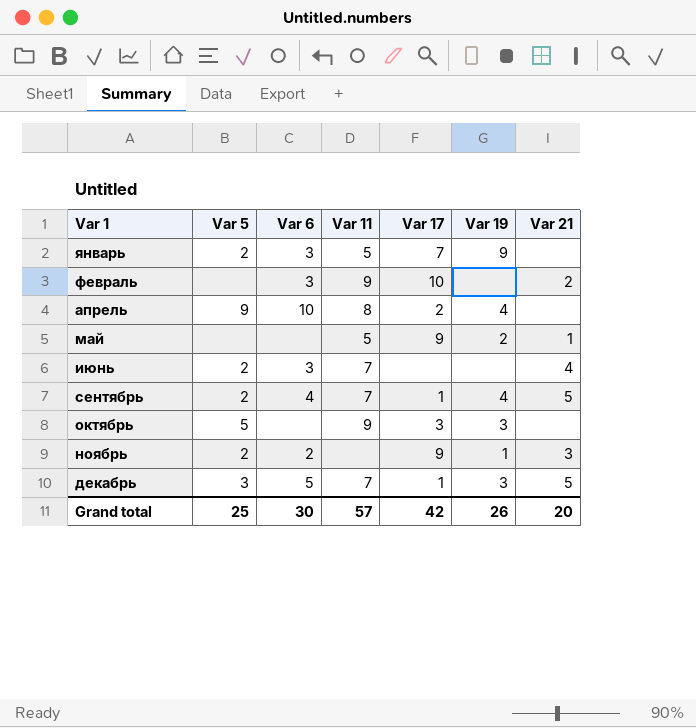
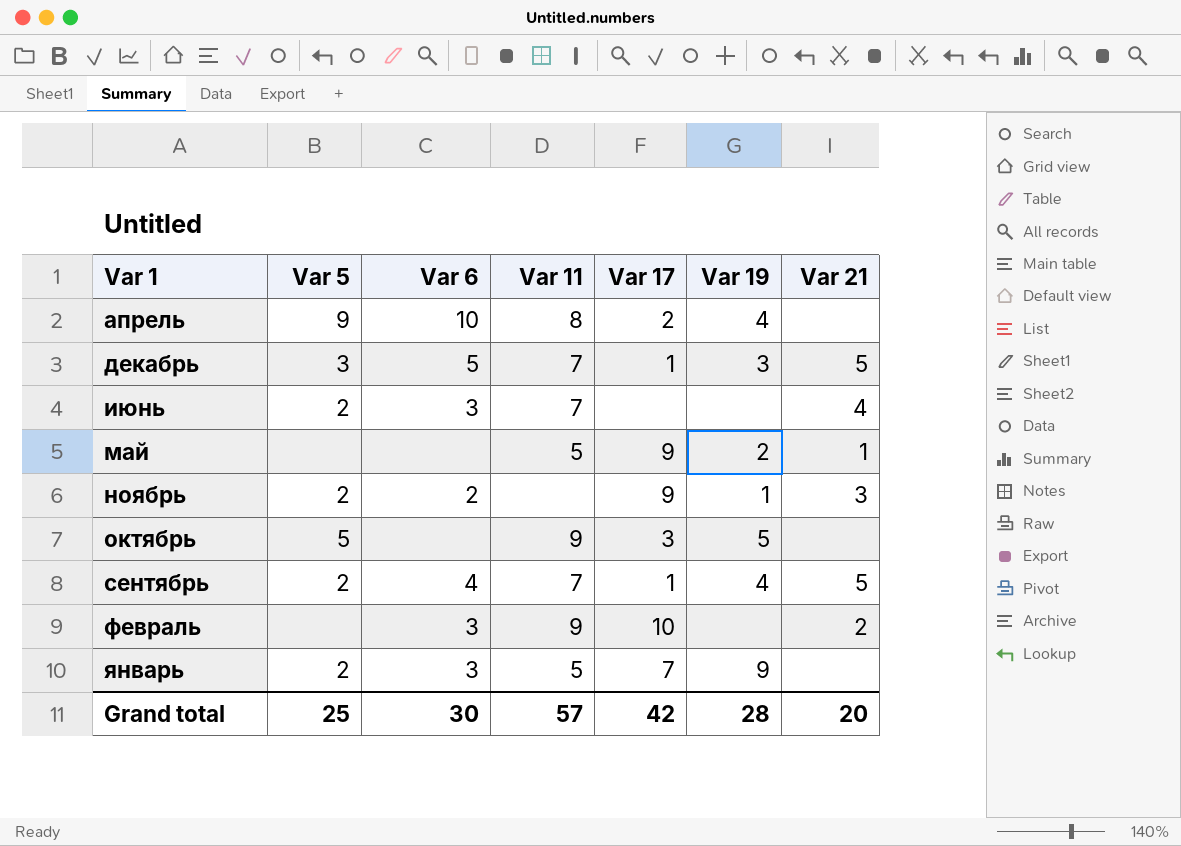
row order: none -> Var 1 ascending
октябрь | Var 19: 3 -> 5
Grand total | Var 19: 26 -> 28

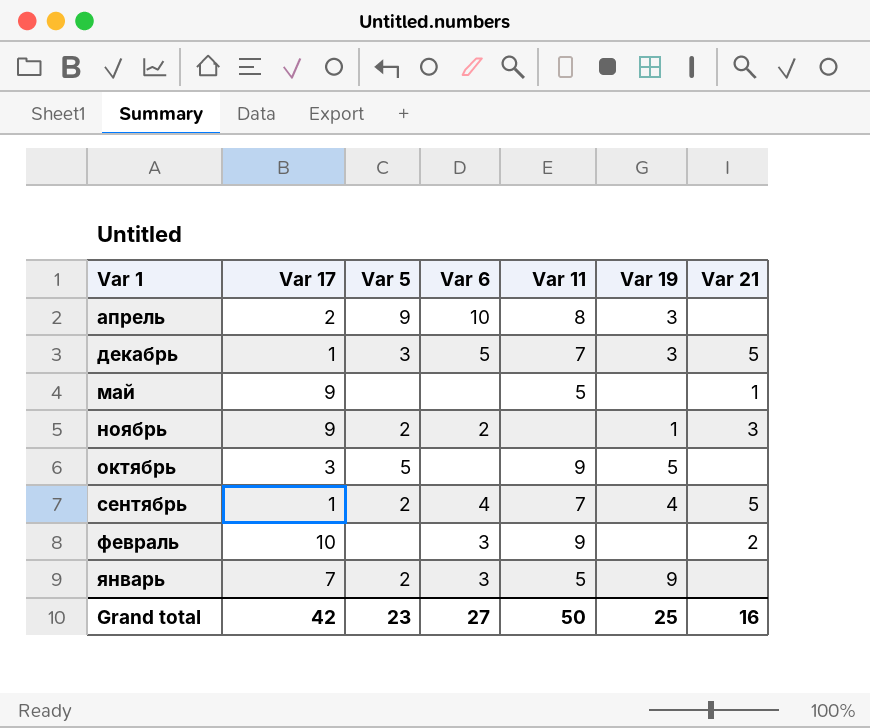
column Var 17 | position: 5 -> 2
row июнь: 2 | 3 | 7 | none | none | 4 -> none
апрель | Var 19: 4 -> 3
май | Var 19: 2 -> none
Grand total | Var 5: 25 -> 23
Grand total | Var 6: 30 -> 27
Grand total | Var 11: 57 -> 50
Grand total | Var 19: 28 -> 25
Grand total | Var 21: 20 -> 16

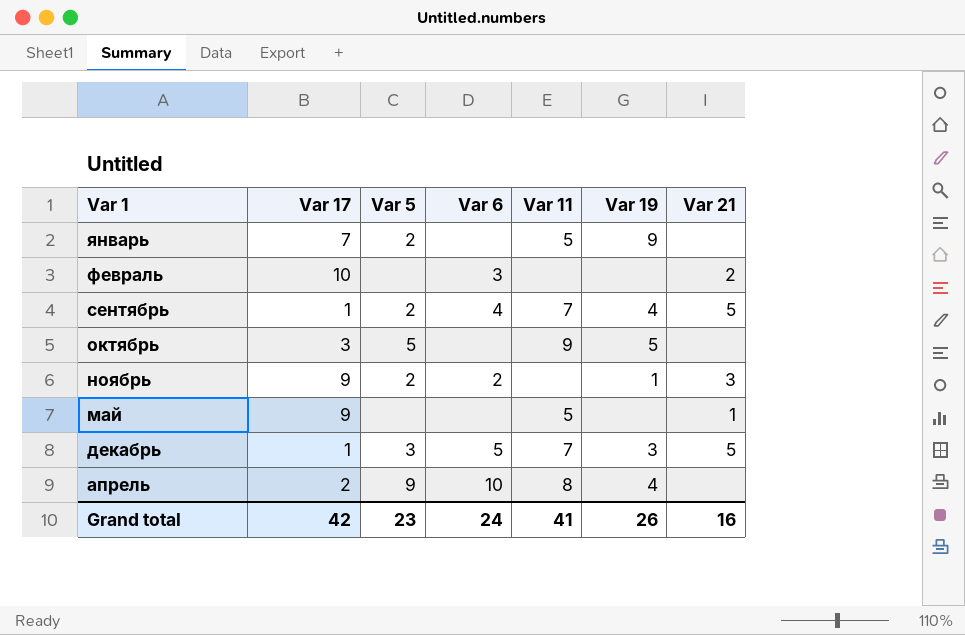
row order: Var 1 ascending -> Var 1 descending
январь | Var 6: 3 -> none
февраль | Var 11: 9 -> none
апрель | Var 19: 3 -> 4
Grand total | Var 6: 27 -> 24
Grand total | Var 11: 50 -> 41
Grand total | Var 19: 25 -> 26

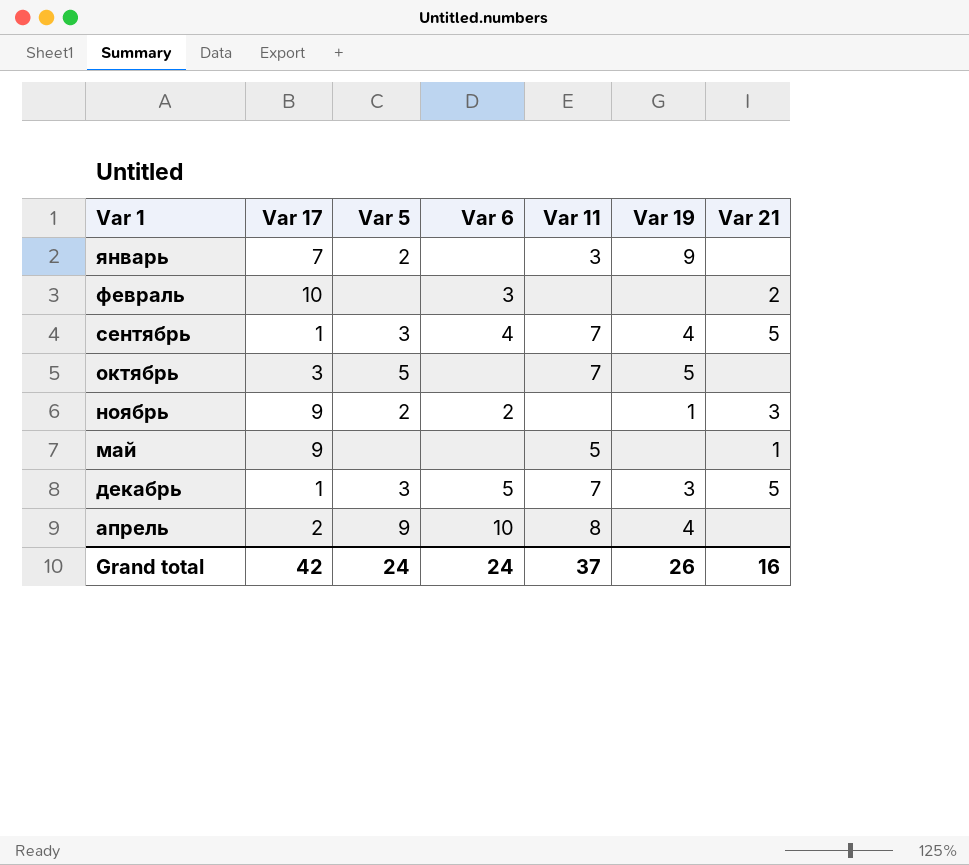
январь | Var 11: 5 -> 3
сентябрь | Var 5: 2 -> 3
октябрь | Var 11: 9 -> 7
Grand total | Var 5: 23 -> 24
Grand total | Var 11: 41 -> 37

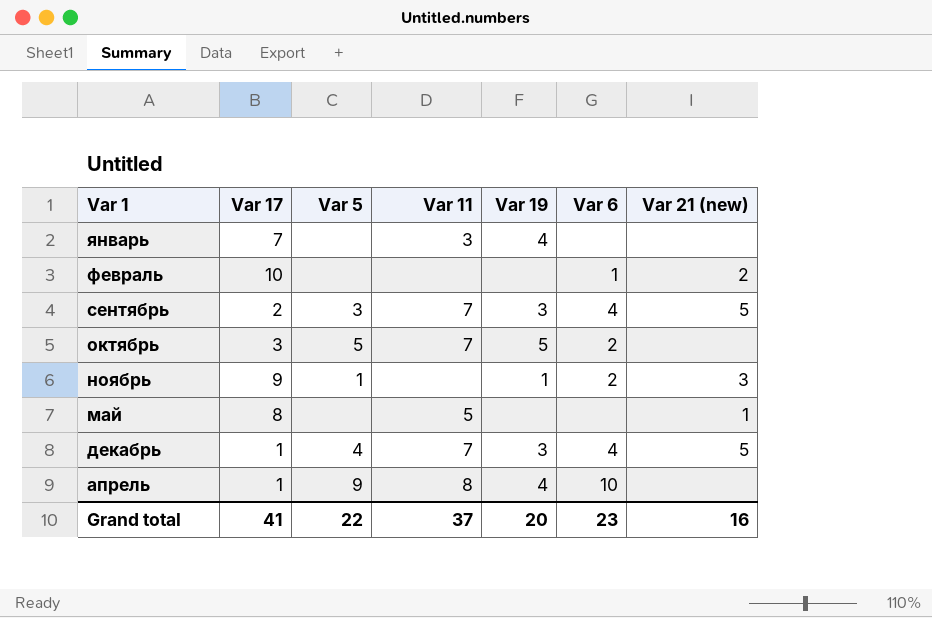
column Var 6 | position: 4 -> 6
column name: Var 21 -> Var 21 (new)
январь | Var 5: 2 -> none
январь | Var 19: 9 -> 4
февраль | Var 6: 3 -> 1
сентябрь | Var 17: 1 -> 2
сентябрь | Var 19: 4 -> 3
октябрь | Var 6: none -> 2
ноябрь | Var 5: 2 -> 1
май | Var 17: 9 -> 8
декабрь | Var 5: 3 -> 4
декабрь | Var 6: 5 -> 4
апрель | Var 17: 2 -> 1
Grand total | Var 17: 42 -> 41
Grand total | Var 5: 24 -> 22
Grand total | Var 19: 26 -> 20
Grand total | Var 6: 24 -> 23

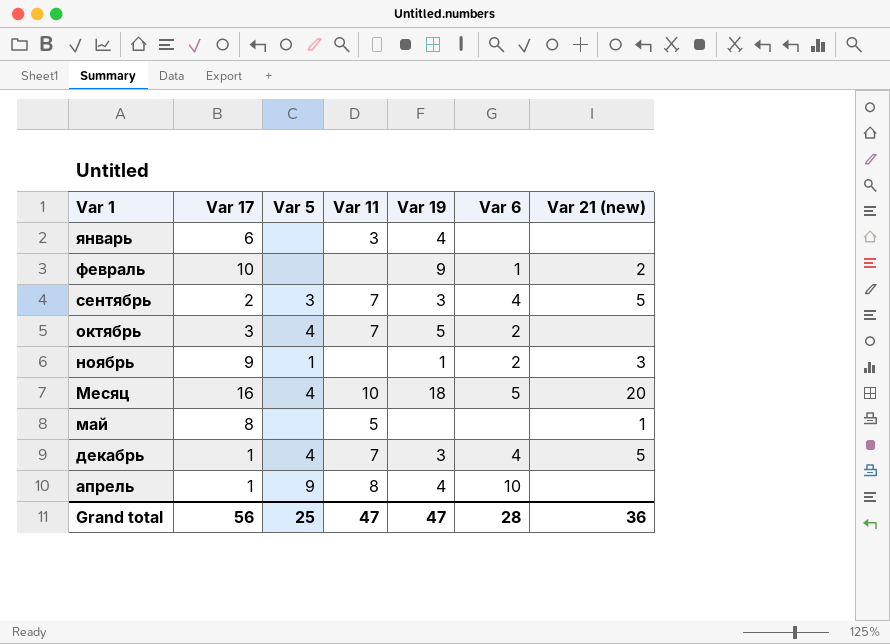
январь | Var 17: 7 -> 6
февраль | Var 19: none -> 9
октябрь | Var 5: 5 -> 4
row Месяц: none -> 16 | 4 | 10 | 18 | 5 | 20
Grand total | Var 17: 41 -> 56
Grand total | Var 5: 22 -> 25
Grand total | Var 11: 37 -> 47
Grand total | Var 19: 20 -> 47
Grand total | Var 6: 23 -> 28
Grand total | Var 21 (new): 16 -> 36

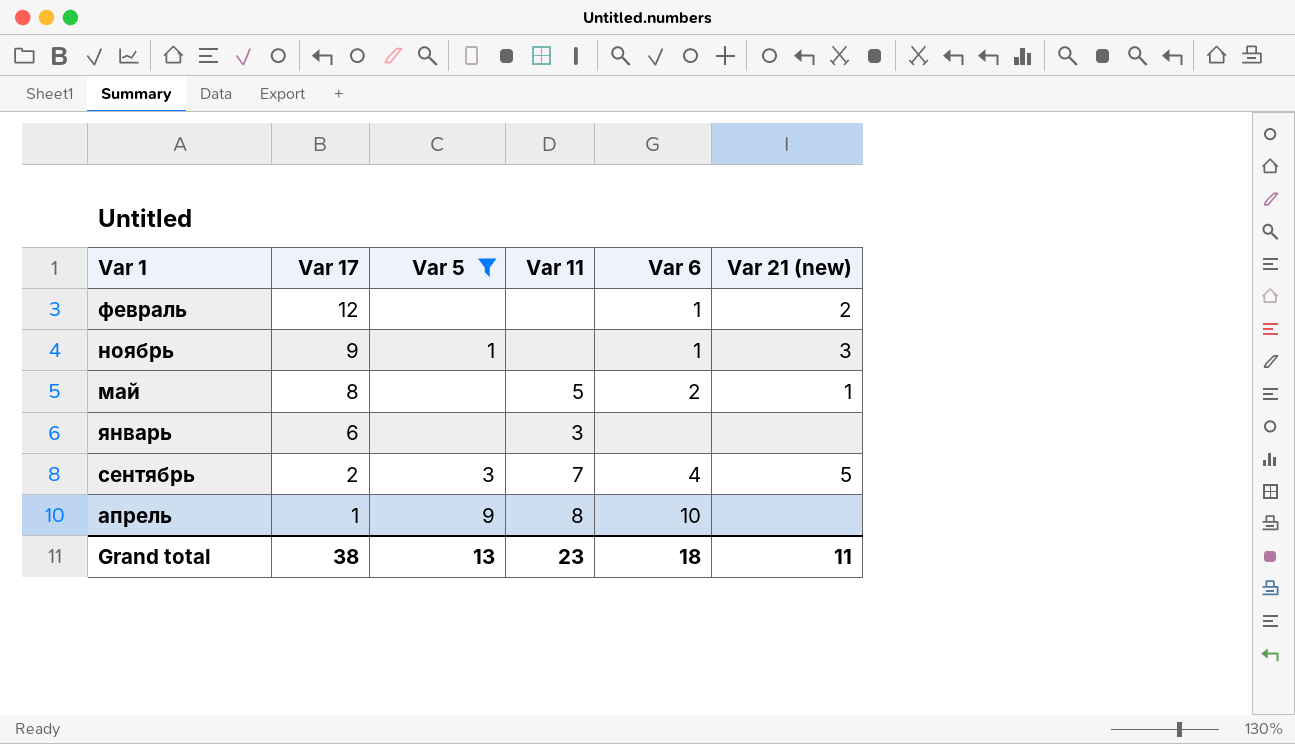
filter: none -> Var 5 != 4
row order: Var 1 descending -> Var 17 descending
column Var 19 | position: 5 -> none
февраль | Var 17: 10 -> 12
ноябрь | Var 6: 2 -> 1
май | Var 6: none -> 2
Grand total | Var 17: 56 -> 38
Grand total | Var 5: 25 -> 13
Grand total | Var 11: 47 -> 23
Grand total | Var 6: 28 -> 18
Grand total | Var 21 (new): 36 -> 11

